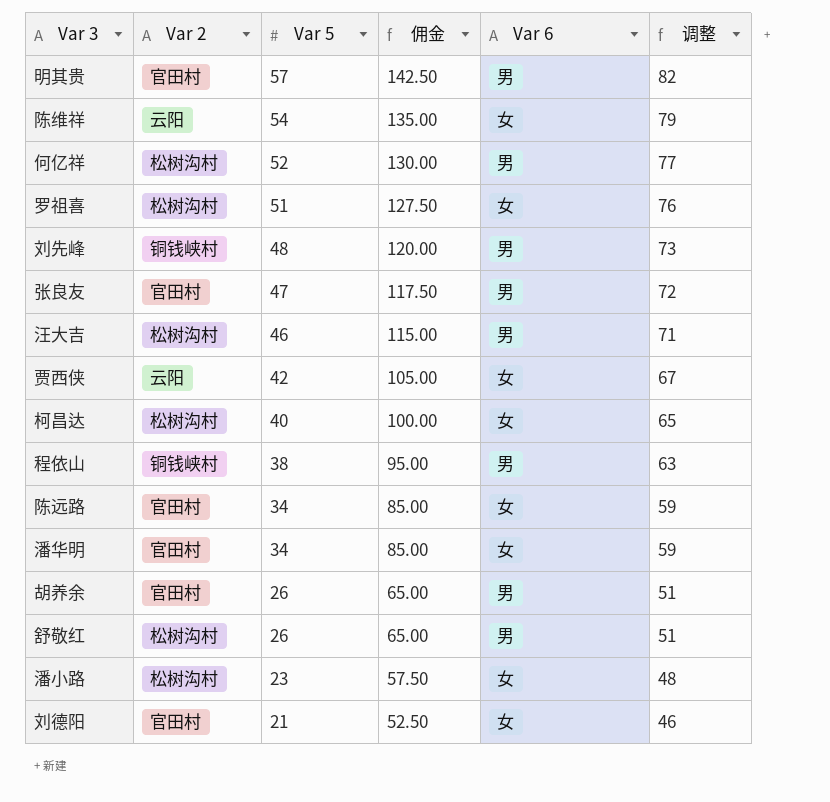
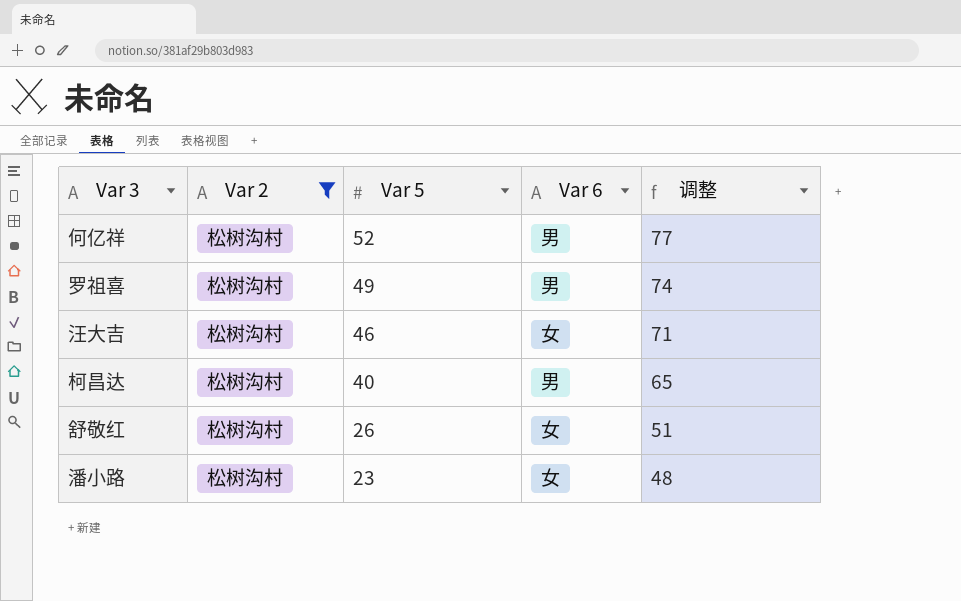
filter: none -> Var 2 = 松树沟村
column 佣金 | formula: [Var 5] * 2.5 -> none
罗祖喜 | Var 5: 51 -> 49
罗祖喜 | Var 6: 女 -> 男
罗祖喜 | 调整: 76 -> 74
汪大吉 | Var 6: 男 -> 女
柯昌达 | Var 6: 女 -> 男
舒敬红 | Var 6: 男 -> 女

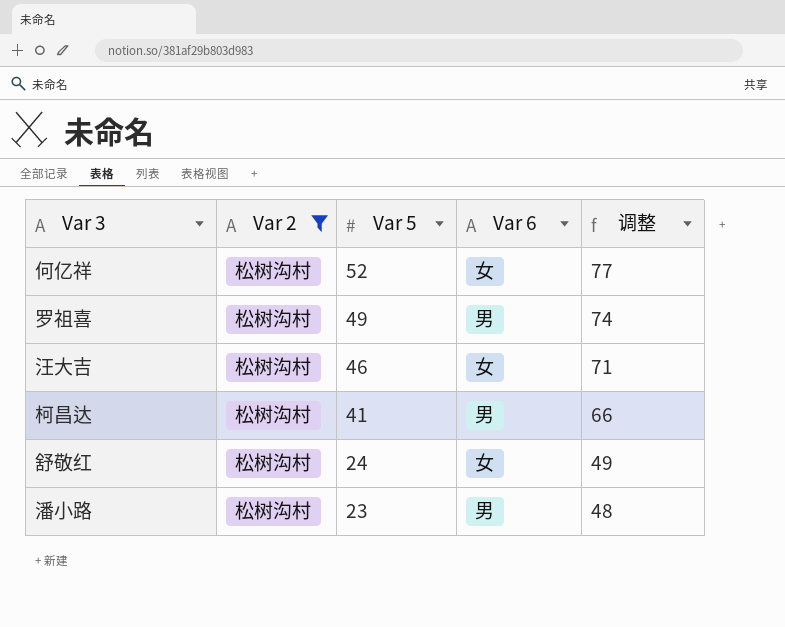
何亿祥 | Var 6: 男 -> 女
柯昌达 | Var 5: 40 -> 41
柯昌达 | 调整: 65 -> 66
舒敬红 | Var 5: 26 -> 24
舒敬红 | 调整: 51 -> 49
潘小路 | Var 6: 女 -> 男

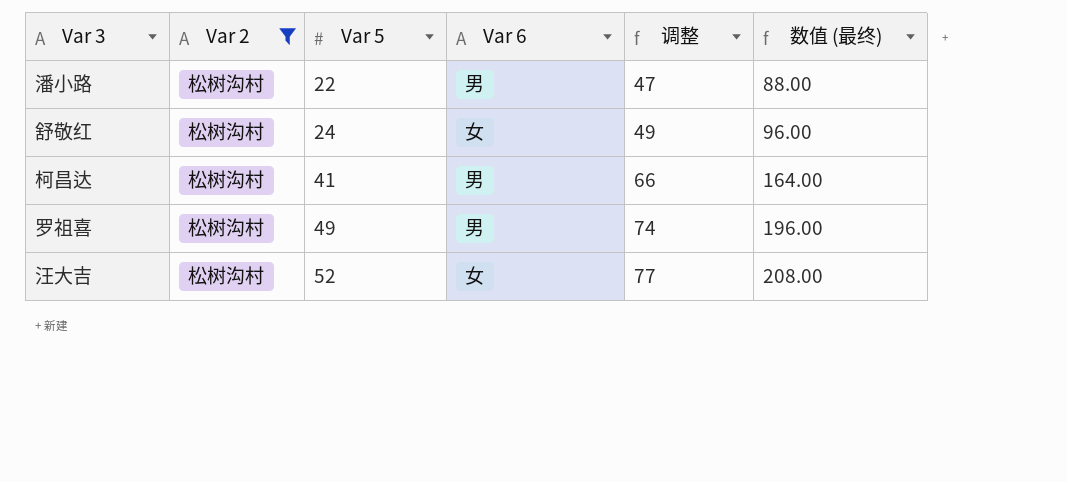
row order: Var 5 descending -> Var 5 ascending
column 数值 (最终) | formula: none -> [Var 5] * 4
row 何亿祥: 松树沟村 | 52 | 女 | 77 -> none
潘小路 | Var 5: 23 -> 22
潘小路 | 调整: 48 -> 47
汪大吉 | Var 5: 46 -> 52
汪大吉 | 调整: 71 -> 77

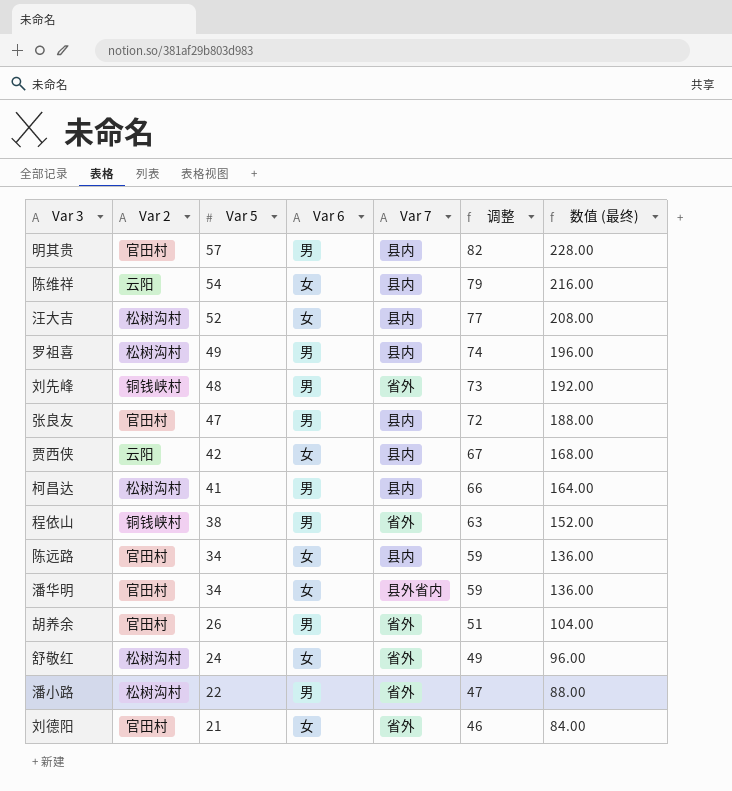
filter: Var 2 = 松树沟村 -> none
row order: Var 5 ascending -> Var 5 descending
column Var 7 | position: none -> 5

